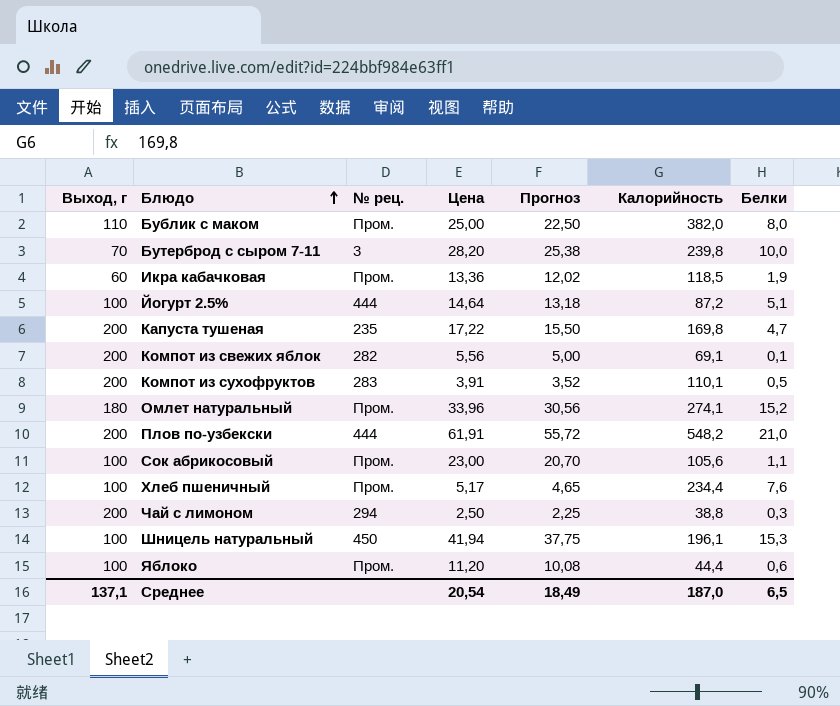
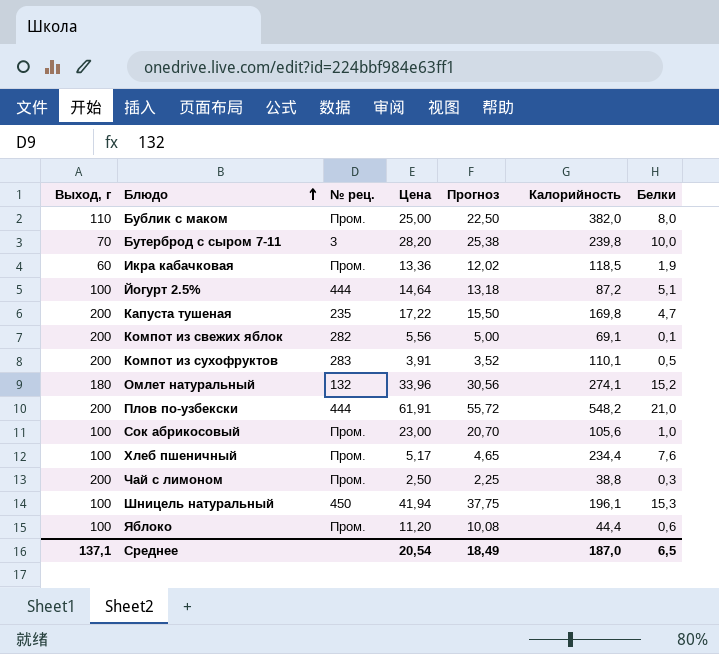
Омлет натуральный | № рец.: Пром. -> 132
Сок абрикосовый | Белки: 1,1 -> 1,0
Чай с лимоном | № рец.: 294 -> Пром.

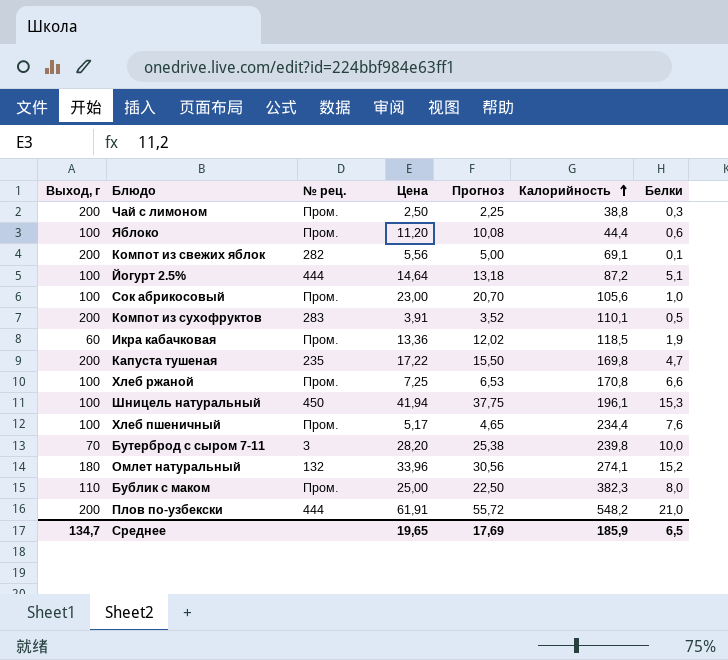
row order: Блюдо ascending -> Калорийность ascending
row Хлеб ржаной: none -> 100 | Пром. | 7,25 | 6,53 | 170,8 | 6,6
Бублик с маком | Калорийность: 382,0 -> 382,3
Среднее | Выход, г: 137,1 -> 134,7
Среднее | Цена: 20,54 -> 19,65
Среднее | Прогноз: 18,49 -> 17,69
Среднее | Калорийность: 187,0 -> 185,9

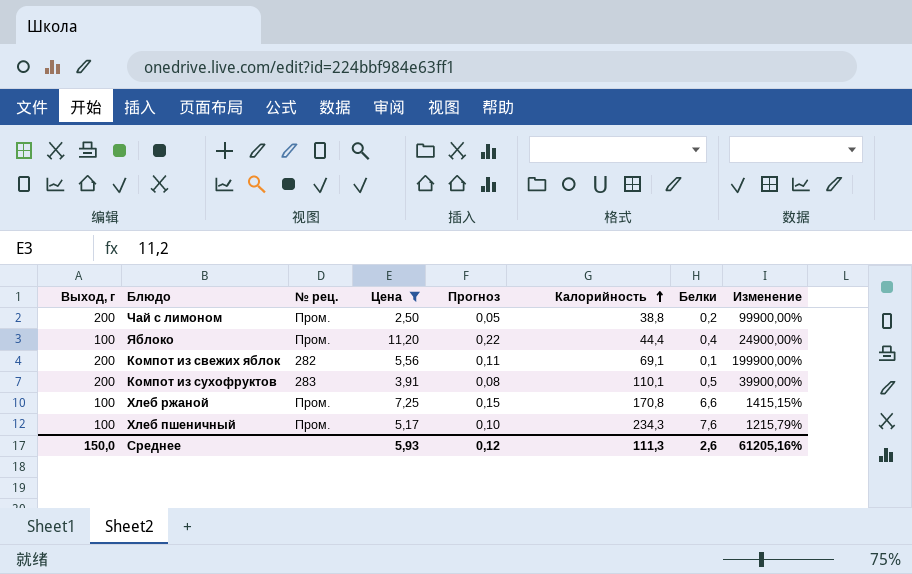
filter: none -> Цена <= 11,20
column Прогноз | formula: [Цена] * 0,9 -> [Цена] * 0,02
column Изменение | formula: none -> ([Выход, г] - [Белки]) / [Белки]
Чай с лимоном | Белки: 0,3 -> 0,2
Яблоко | Белки: 0,6 -> 0,4
Хлеб пшеничный | Калорийность: 234,4 -> 234,3
Среднее | Выход, г: 134,7 -> 150,0
Среднее | Цена: 19,65 -> 5,93
Среднее | Прогноз: 17,69 -> 0,12
Среднее | Калорийность: 185,9 -> 111,3
Среднее | Белки: 6,5 -> 2,6

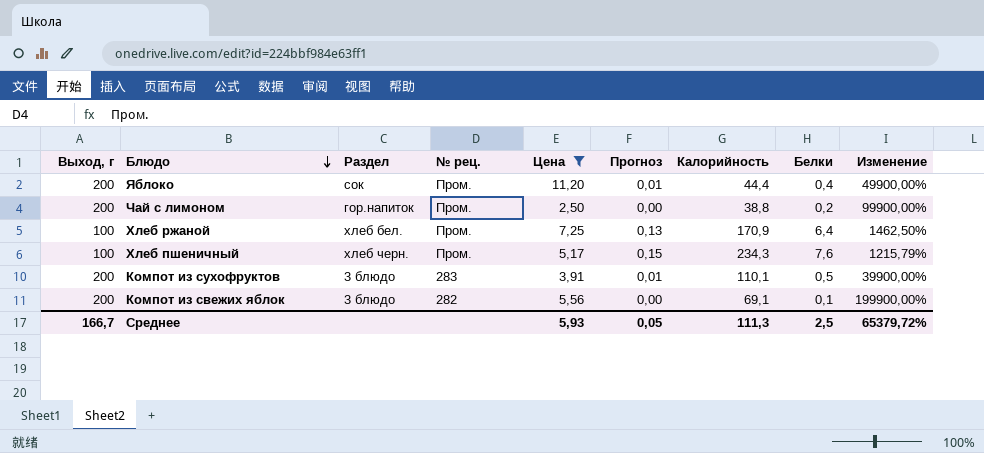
row order: Калорийность ascending -> Блюдо descending
column Раздел | position: none -> 3
column Прогноз | formula: [Цена] * 0,02 -> [Белки] * 0,02
Яблоко | Выход, г: 100 -> 200
Яблоко | Изменение: 24900,00% -> 49900,00%
Хлеб ржаной | Калорийность: 170,8 -> 170,9
Хлеб ржаной | Белки: 6,6 -> 6,4
Хлеб ржаной | Изменение: 1415,15% -> 1462,50%
Среднее | Выход, г: 150,0 -> 166,7
Среднее | Прогноз: 0,12 -> 0,05
Среднее | Белки: 2,6 -> 2,5
Среднее | Изменение: 61205,16% -> 65379,72%

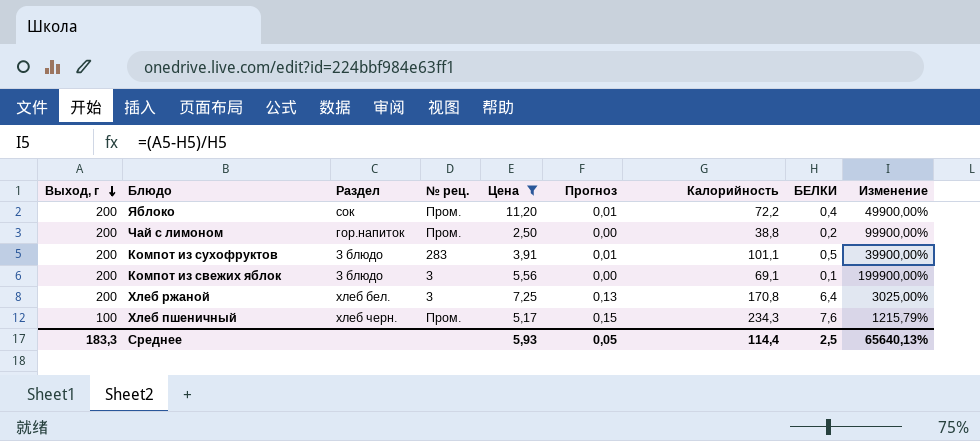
row order: Блюдо descending -> Выход, г descending
column name: Белки -> БЕЛКИ
Яблоко | Калорийность: 44,4 -> 72,2
Компот из сухофруктов | Калорийность: 110,1 -> 101,1
Компот из свежих яблок | № рец.: 282 -> 3
Хлеб ржаной | Выход, г: 100 -> 200
Хлеб ржаной | № рец.: Пром. -> 3
Хлеб ржаной | Калорийность: 170,9 -> 170,8
Хлеб ржаной | Изменение: 1462,50% -> 3025,00%
Среднее | Выход, г: 166,7 -> 183,3
Среднее | Калорийность: 111,3 -> 114,4
Среднее | Изменение: 65379,72% -> 65640,13%

